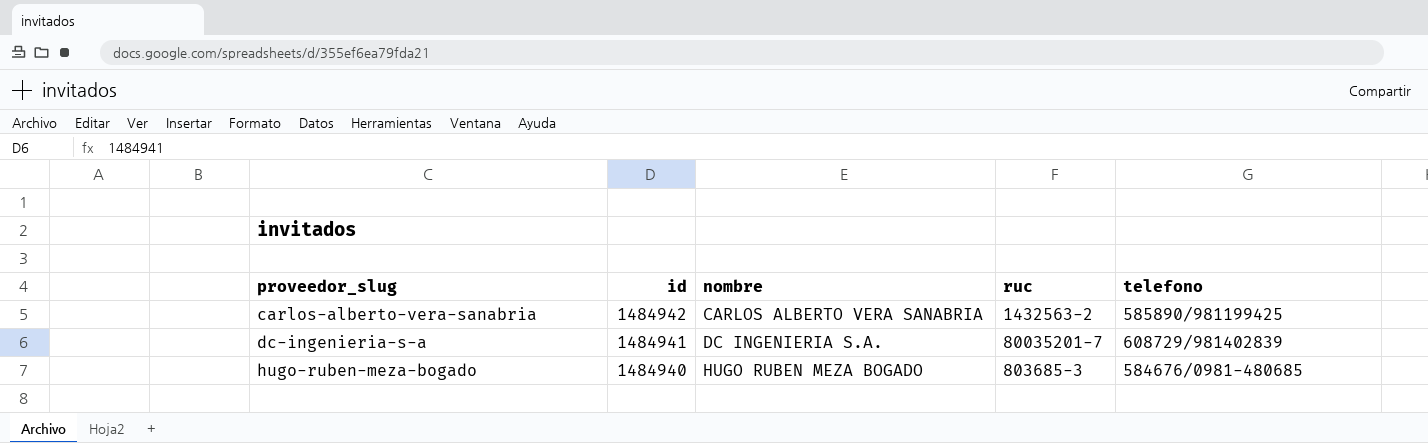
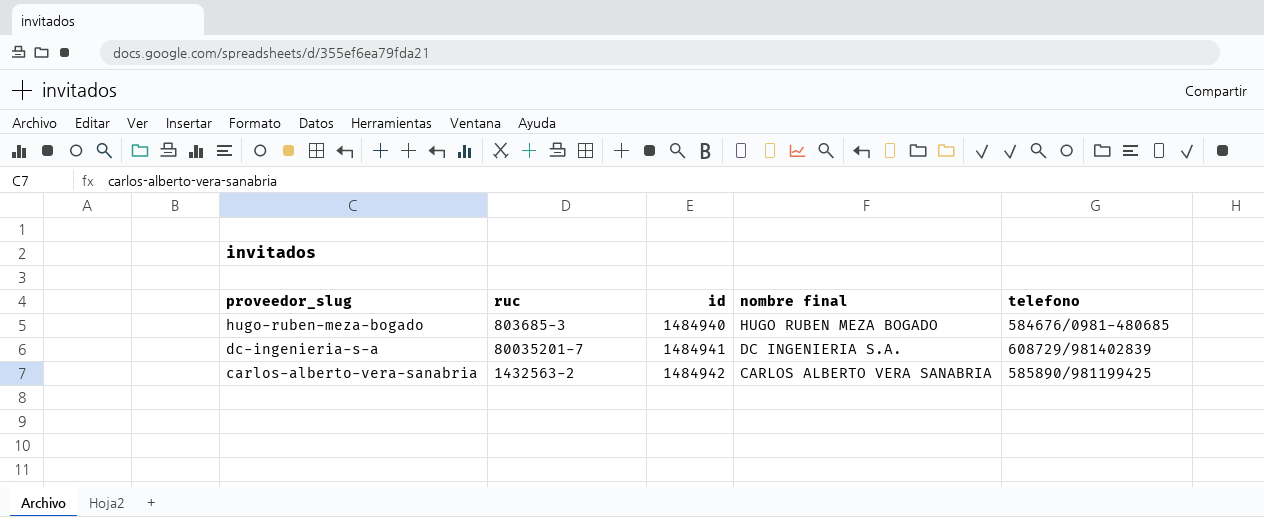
row order: proveedor_slug ascending -> proveedor_slug descending
column ruc | position: 4 -> 2
column name: nombre -> nombre final

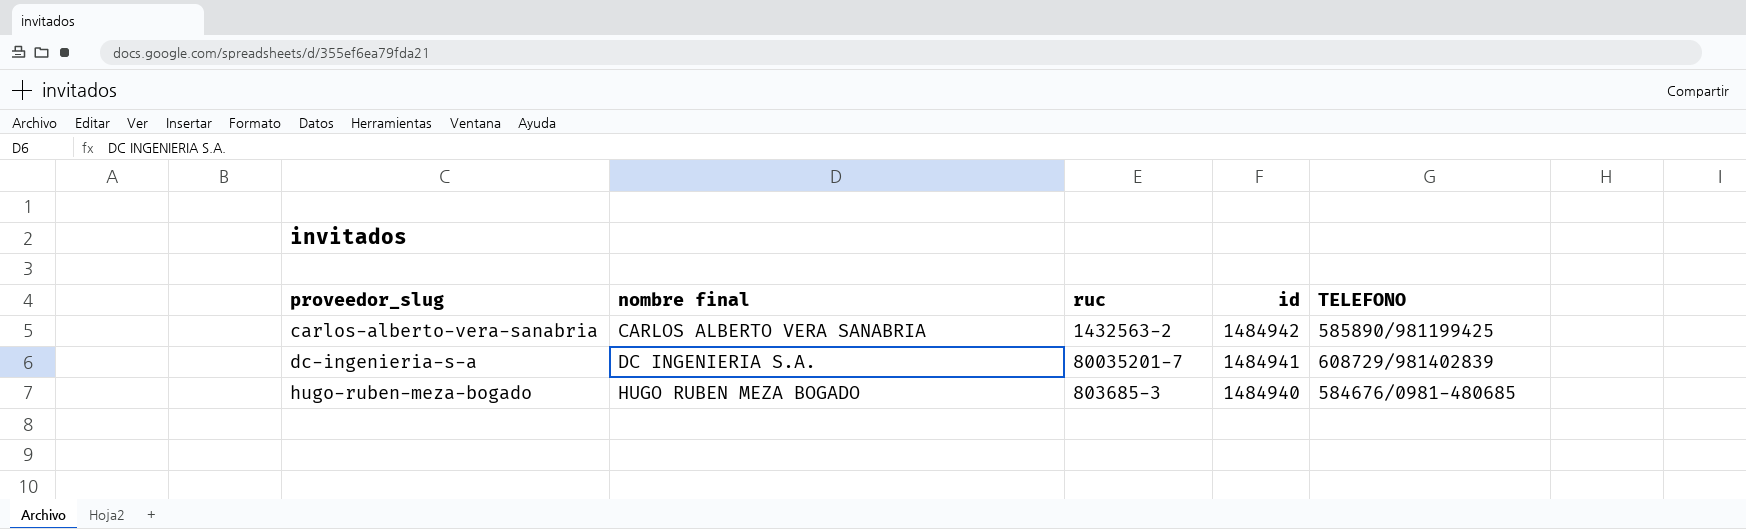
row order: proveedor_slug descending -> proveedor_slug ascending
column nombre final | position: 4 -> 2
column name: telefono -> TELEFONO

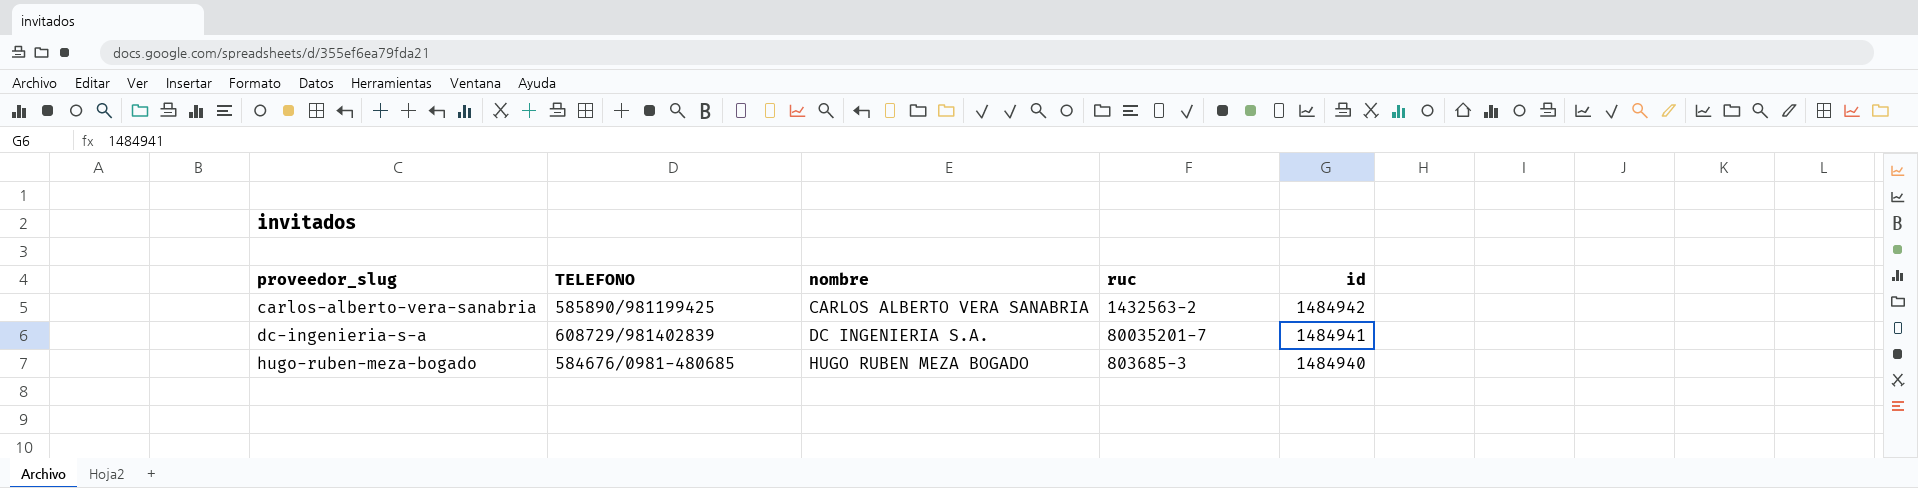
column TELEFONO | position: 5 -> 2
column name: nombre final -> nombre

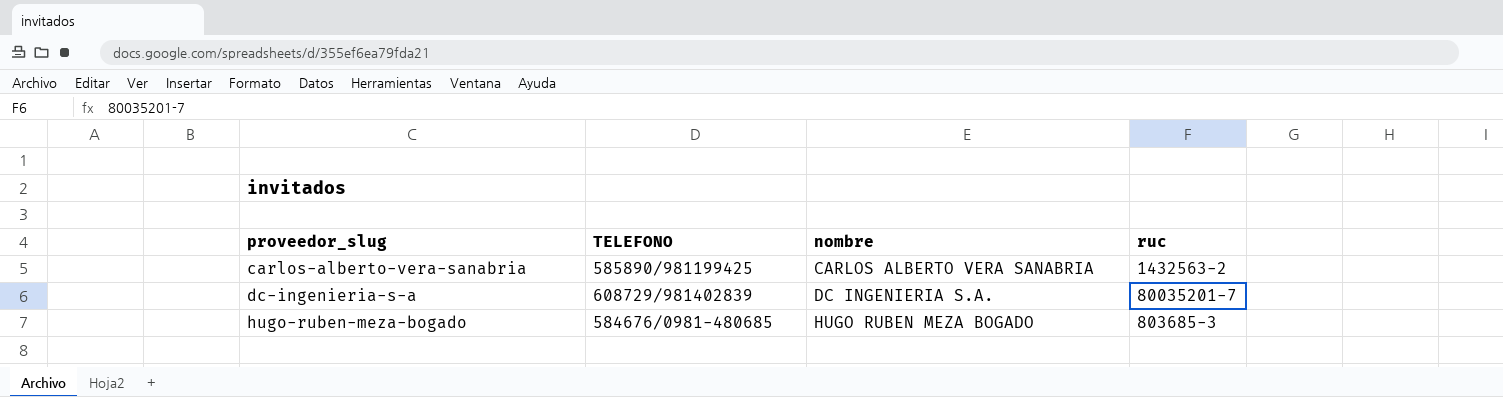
column id | position: 5 -> none

